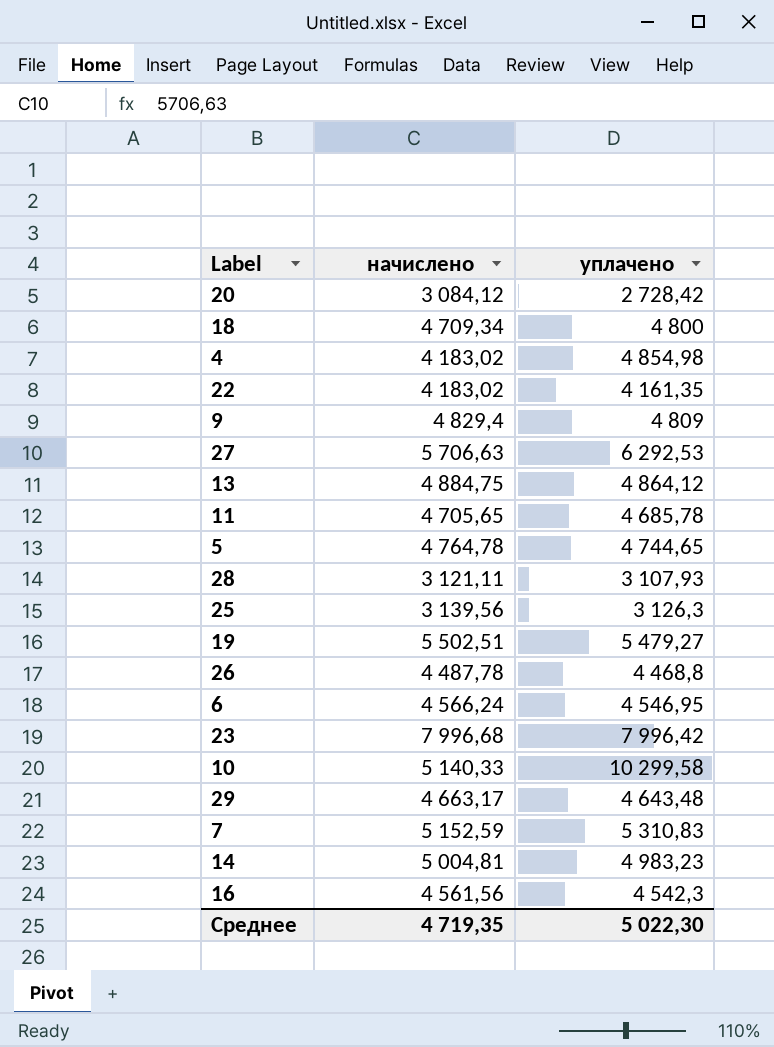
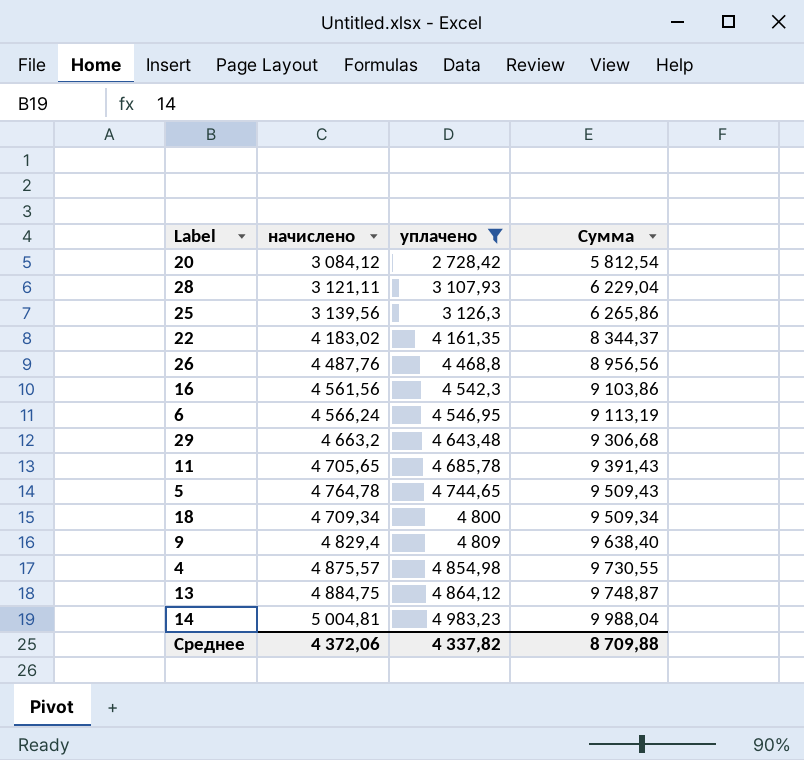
filter: none -> уплачено <= 4 983,23
row order: none -> уплачено ascending
column Сумма | formula: none -> [начислено] + [уплачено]
26 | начислено: 4 487,78 -> 4 487,76
29 | начислено: 4 663,17 -> 4 663,2
4 | начислено: 4 183,02 -> 4 875,57
Среднее | начислено: 4 719,35 -> 4 372,06
Среднее | уплачено: 5 022,30 -> 4 337,82

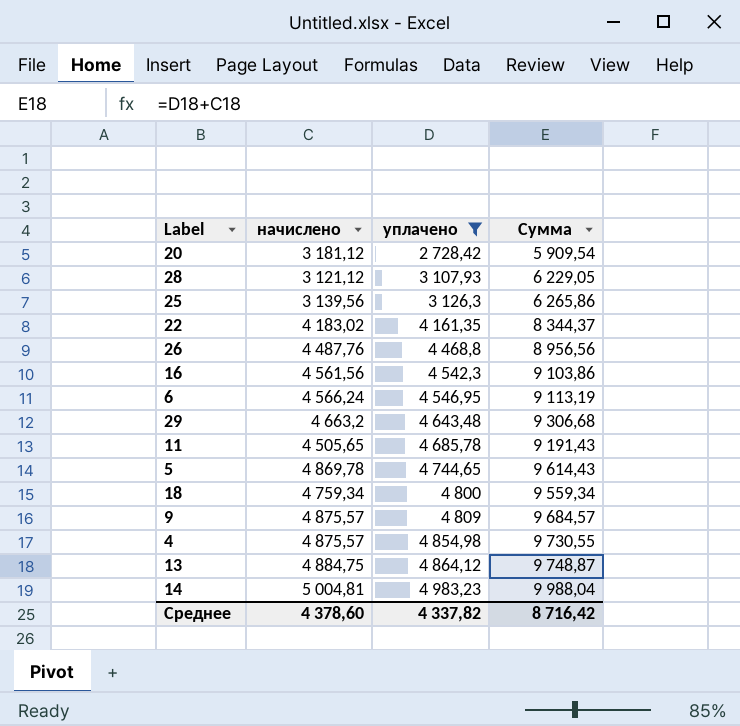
20 | начислено: 3 084,12 -> 3 181,12
20 | Сумма: 5 812,54 -> 5 909,54
28 | начислено: 3 121,11 -> 3 121,12
28 | Сумма: 6 229,04 -> 6 229,05
11 | начислено: 4 705,65 -> 4 505,65
11 | Сумма: 9 391,43 -> 9 191,43
5 | начислено: 4 764,78 -> 4 869,78
5 | Сумма: 9 509,43 -> 9 614,43
18 | начислено: 4 709,34 -> 4 759,34
18 | Сумма: 9 509,34 -> 9 559,34
9 | начислено: 4 829,4 -> 4 875,57
9 | Сумма: 9 638,40 -> 9 684,57
Среднее | начислено: 4 372,06 -> 4 378,60
Среднее | Сумма: 8 709,88 -> 8 716,42

